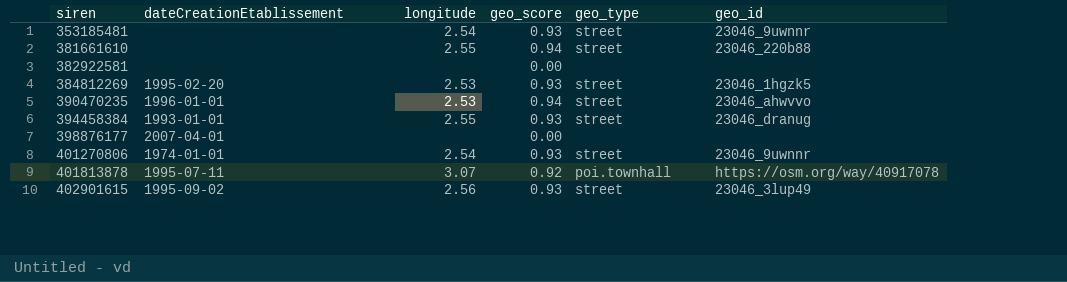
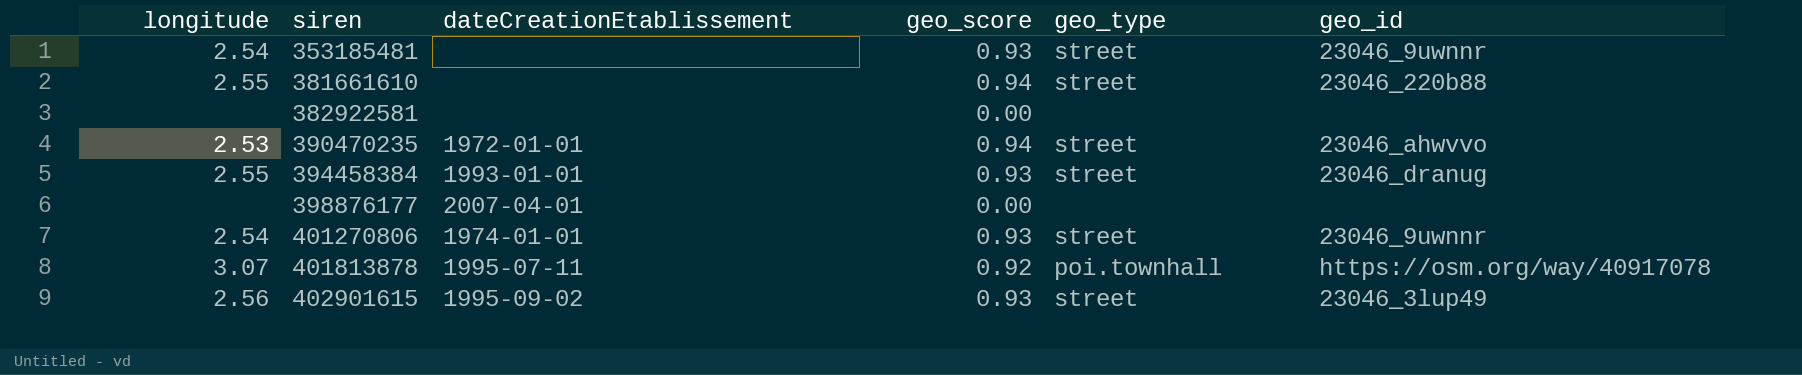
column longitude | position: 3 -> 1
row 384812269: 1995-02-20 | 2.53 | 0.93 | street | 23046_1hgzk5 -> none
390470235 | dateCreationEtablissement: 1996-01-01 -> 1972-01-01

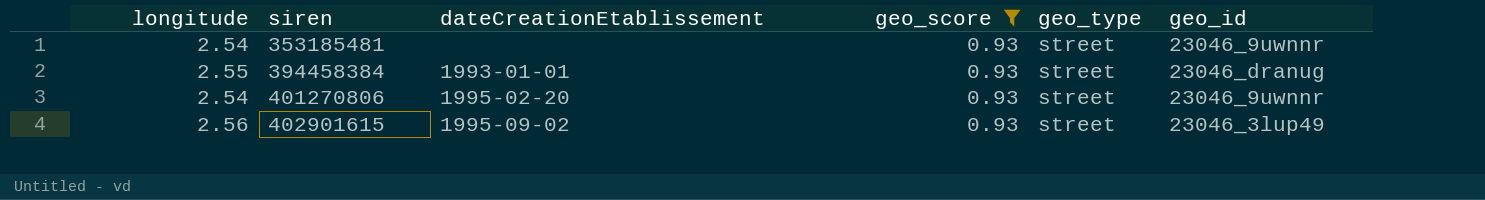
filter: none -> geo_score = 0.93
401270806 | dateCreationEtablissement: 1974-01-01 -> 1995-02-20

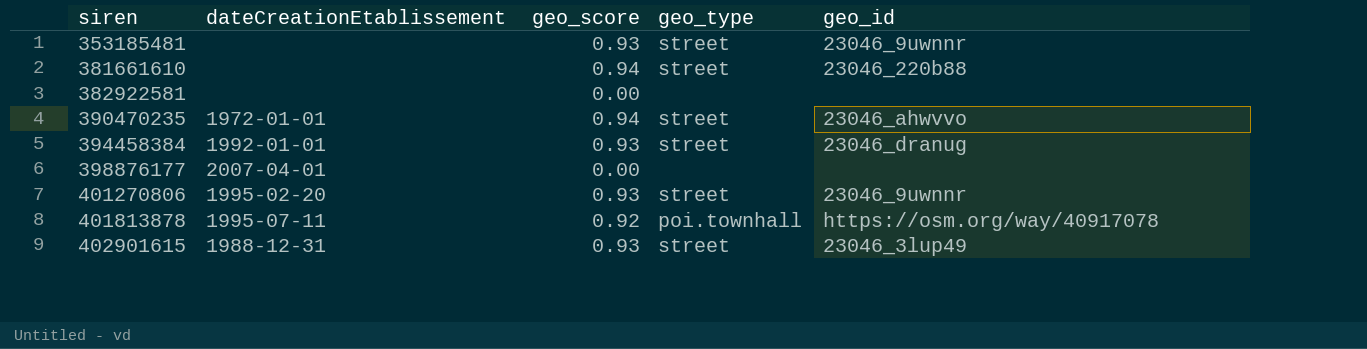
filter: geo_score = 0.93 -> none
column longitude | position: 1 -> none
394458384 | dateCreationEtablissement: 1993-01-01 -> 1992-01-01
402901615 | dateCreationEtablissement: 1995-09-02 -> 1988-12-31

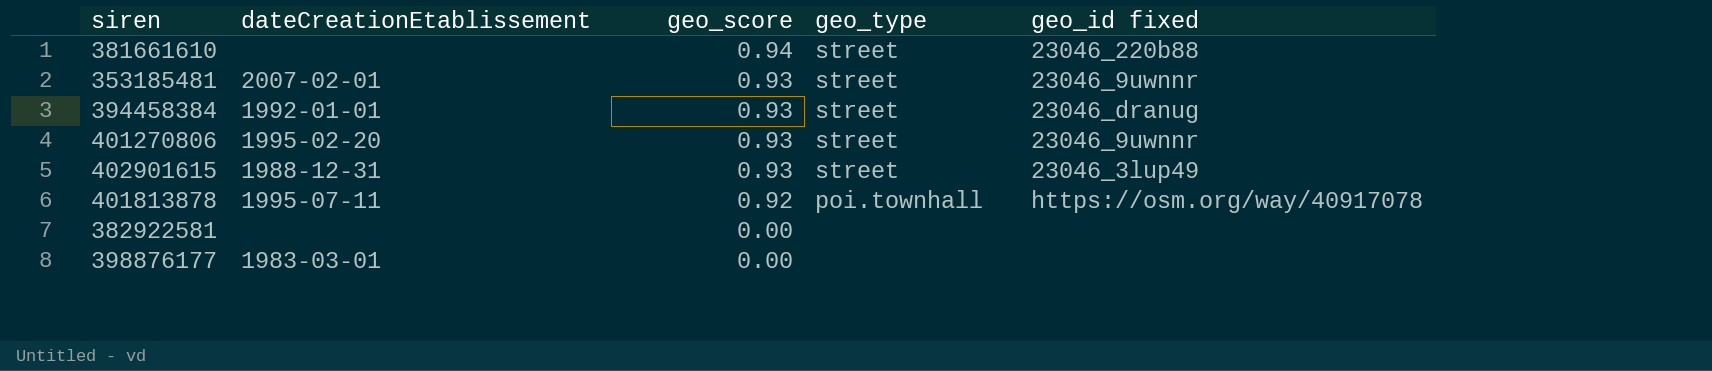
row order: siren ascending -> geo_score descending
column name: geo_id -> geo_id fixed
row 390470235: 1972-01-01 | 0.94 | street | 23046_ahwvvo -> none
353185481 | dateCreationEtablissement: none -> 2007-02-01
398876177 | dateCreationEtablissement: 2007-04-01 -> 1983-03-01

